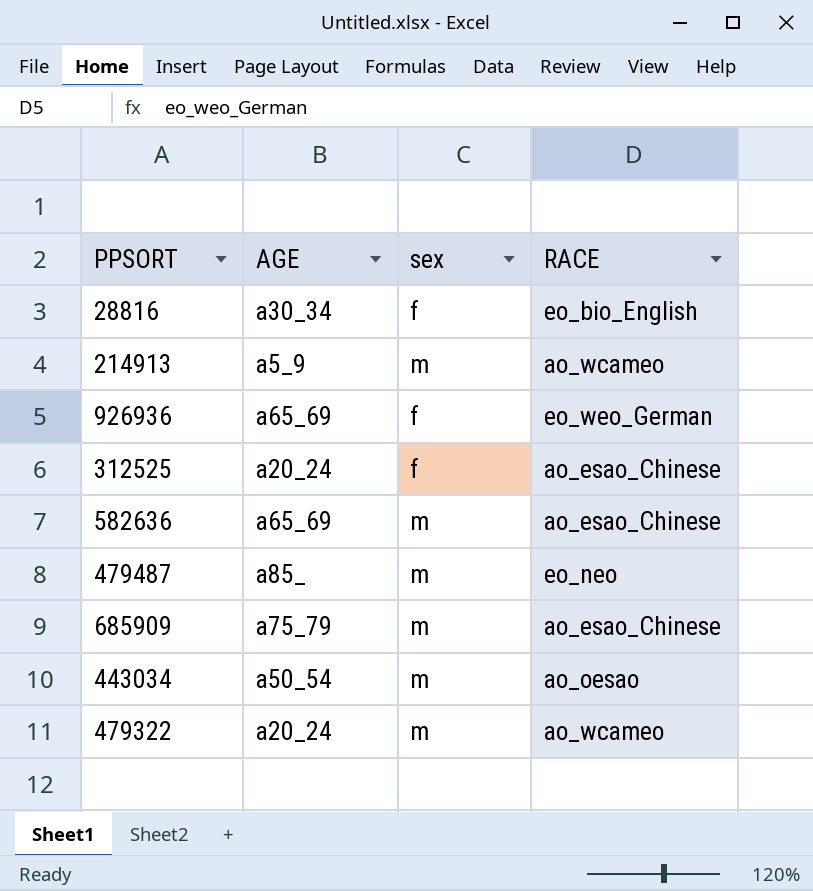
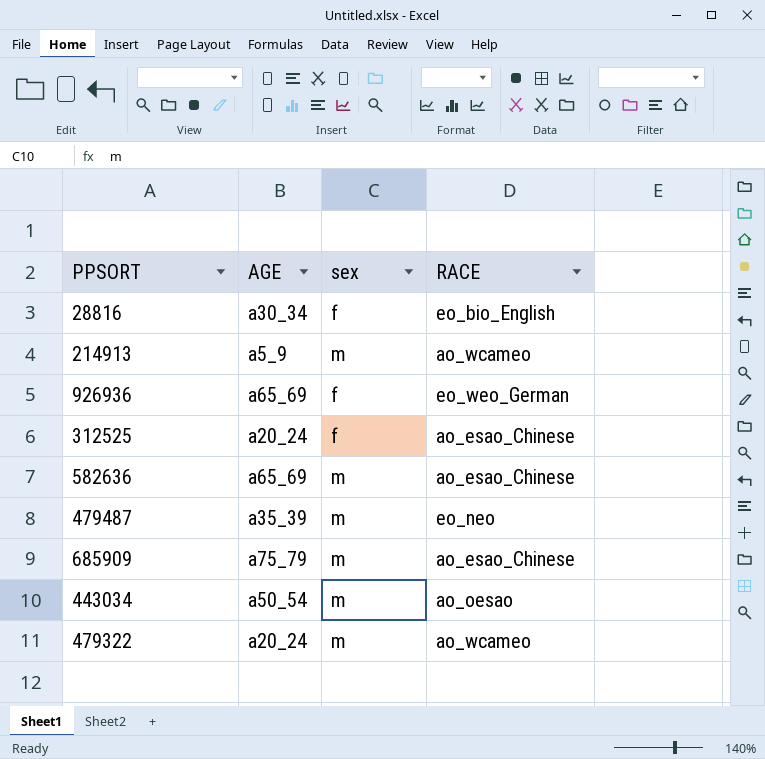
479487 | AGE: a85_ -> a35_39

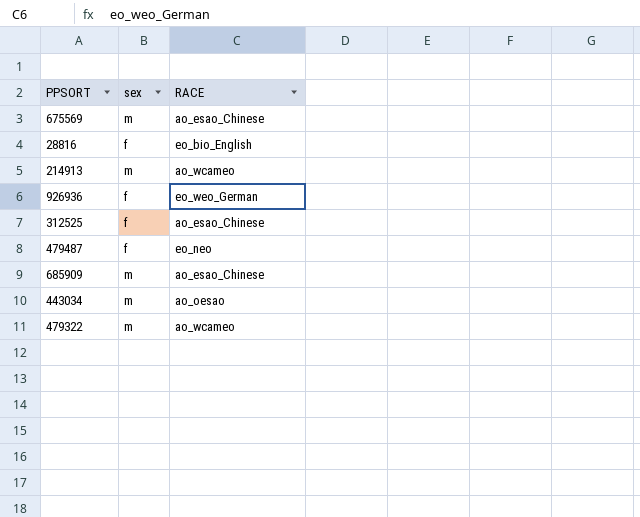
column AGE | position: 2 -> none
row 582636: a65_69 | m | ao_esao_Chinese -> none
row 675569: none -> m | ao_esao_Chinese
479487 | sex: m -> f

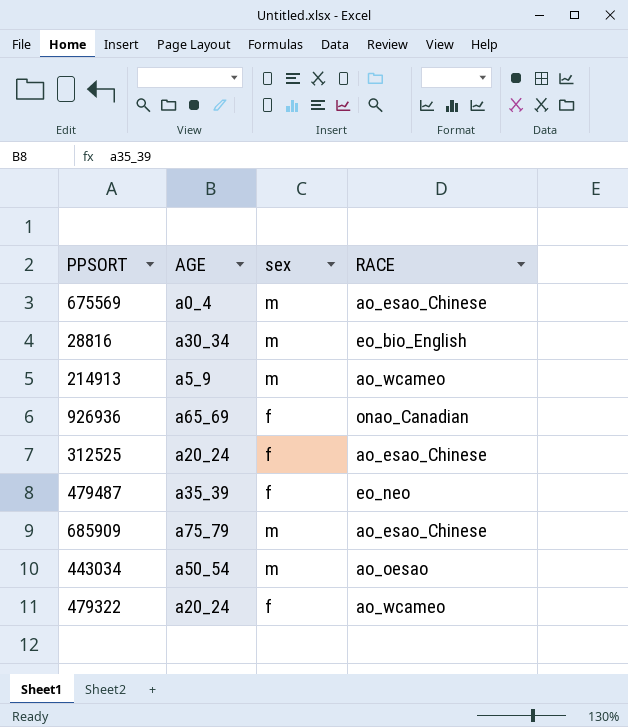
column AGE | position: none -> 2
28816 | sex: f -> m
926936 | RACE: eo_weo_German -> onao_Canadian
479322 | sex: m -> f

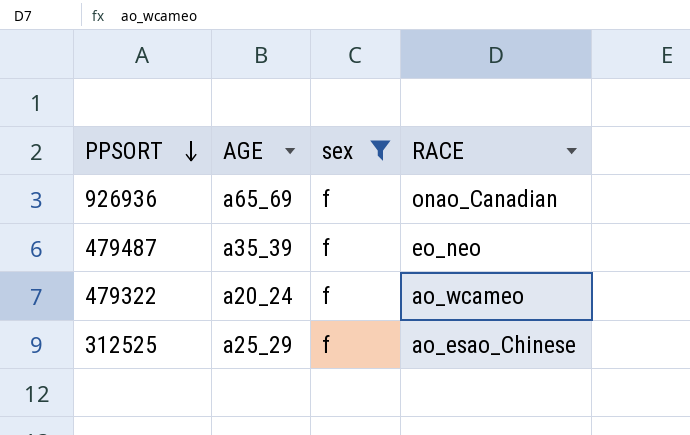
filter: none -> sex = f
row order: none -> PPSORT descending
312525 | AGE: a20_24 -> a25_29

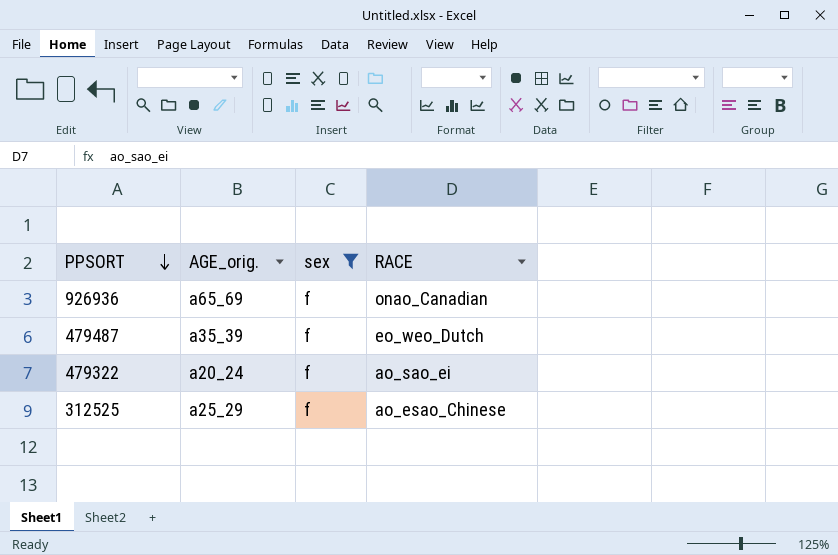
column name: AGE -> AGE_orig.
479487 | RACE: eo_neo -> eo_weo_Dutch
479322 | RACE: ao_wcameo -> ao_sao_ei

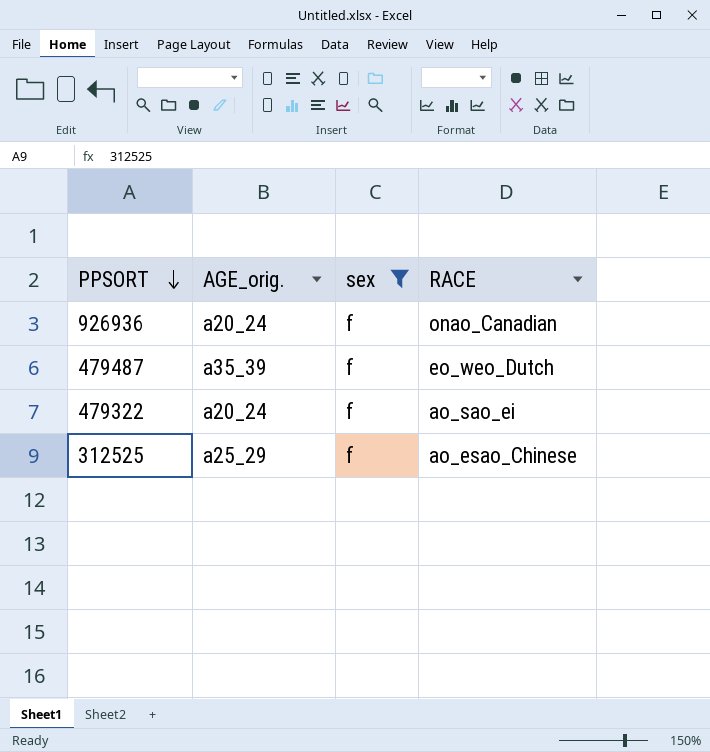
926936 | AGE_orig.: a65_69 -> a20_24

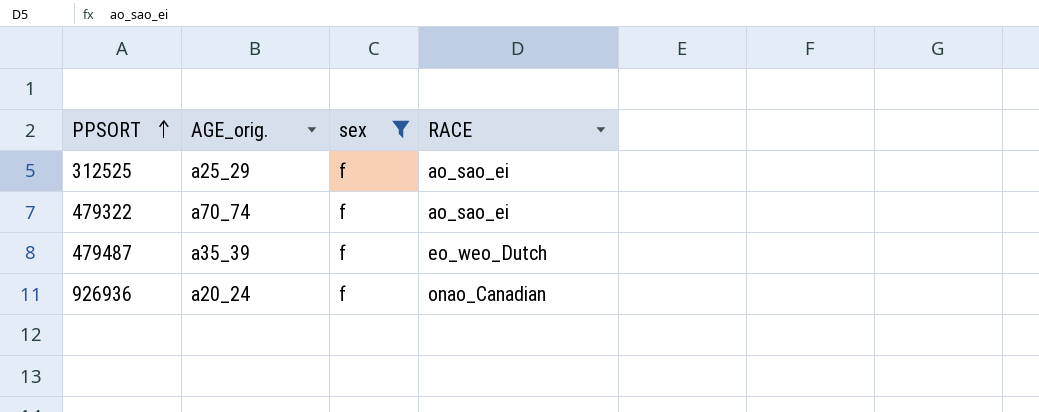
row order: PPSORT descending -> PPSORT ascending
312525 | RACE: ao_esao_Chinese -> ao_sao_ei
479322 | AGE_orig.: a20_24 -> a70_74

